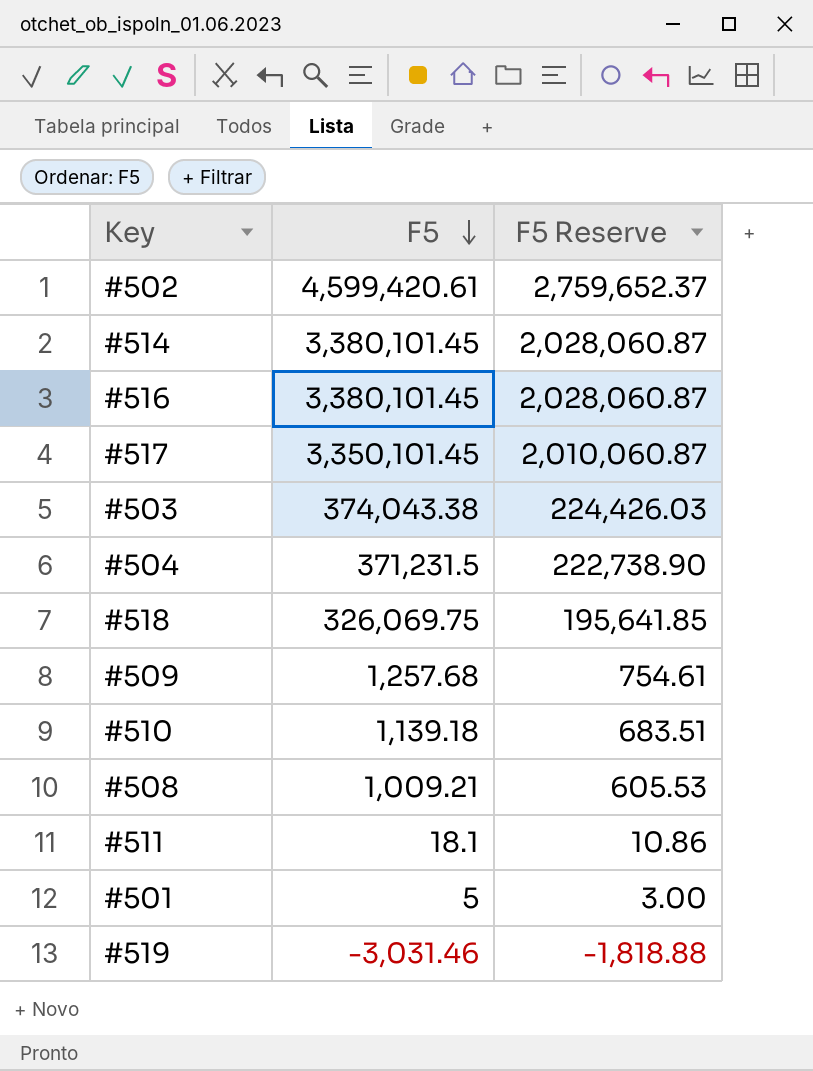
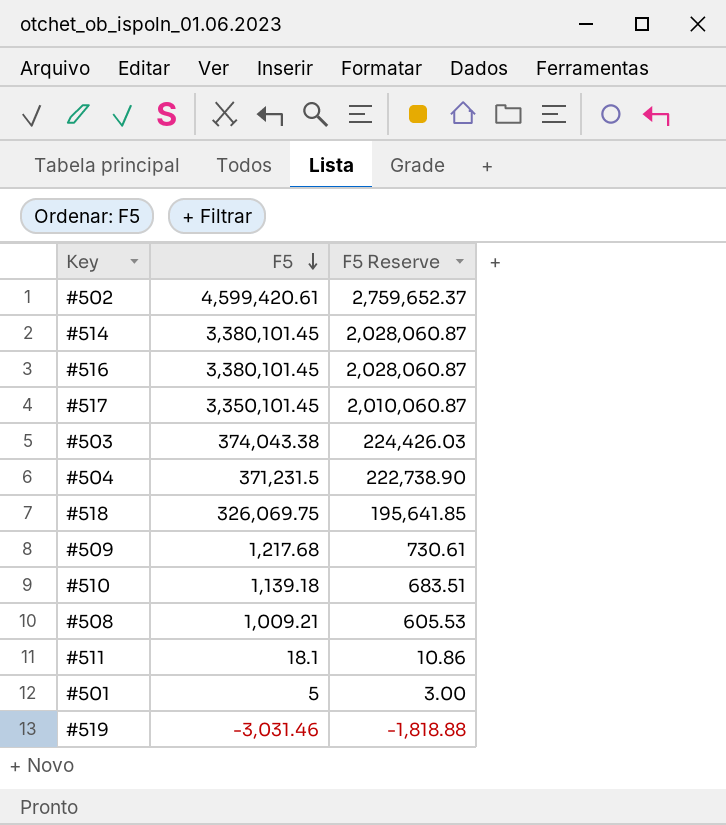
#509 | F5: 1,257.68 -> 1,217.68
#509 | F5 Reserve: 754.61 -> 730.61

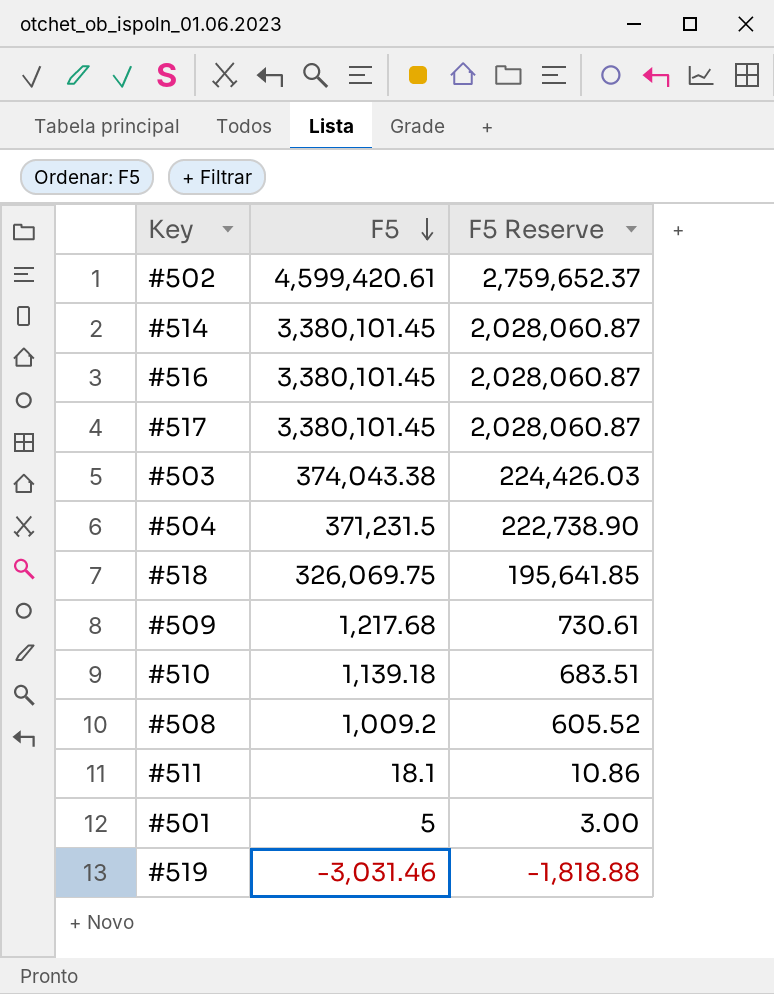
#517 | F5: 3,350,101.45 -> 3,380,101.45
#517 | F5 Reserve: 2,010,060.87 -> 2,028,060.87
#508 | F5: 1,009.21 -> 1,009.2
#508 | F5 Reserve: 605.53 -> 605.52

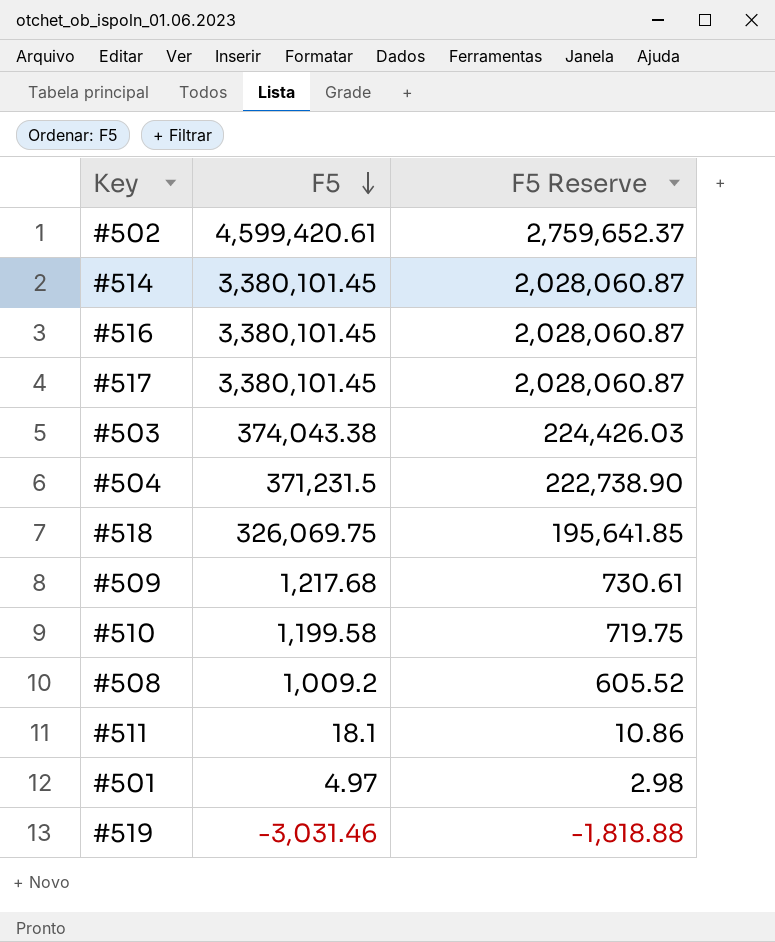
#510 | F5: 1,139.18 -> 1,199.58
#510 | F5 Reserve: 683.51 -> 719.75
#501 | F5: 5 -> 4.97
#501 | F5 Reserve: 3.00 -> 2.98

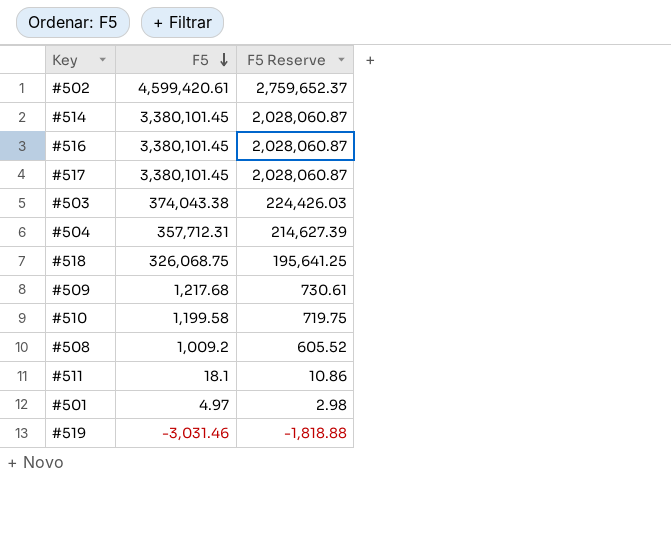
#504 | F5: 371,231.5 -> 357,712.31
#504 | F5 Reserve: 222,738.90 -> 214,627.39
#518 | F5: 326,069.75 -> 326,068.75
#518 | F5 Reserve: 195,641.85 -> 195,641.25

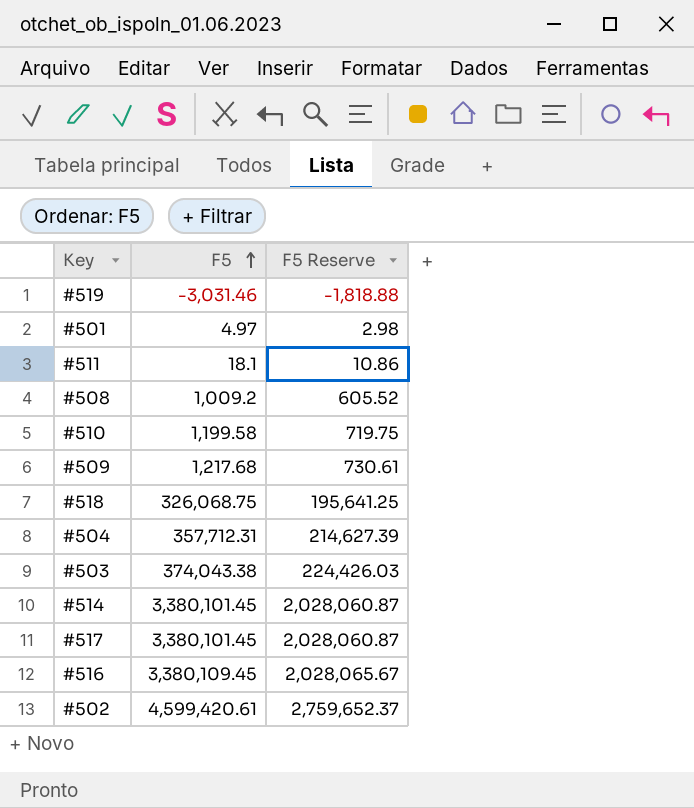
row order: F5 descending -> F5 ascending
#516 | F5: 3,380,101.45 -> 3,380,109.45
#516 | F5 Reserve: 2,028,060.87 -> 2,028,065.67

